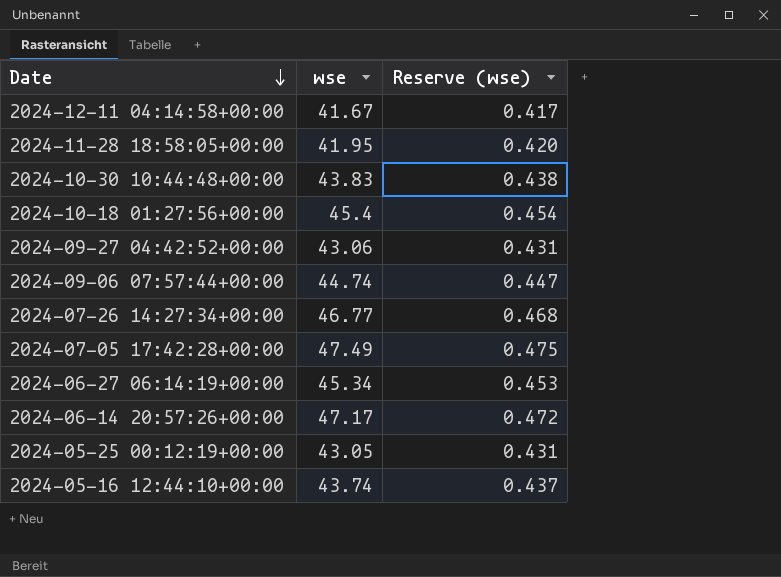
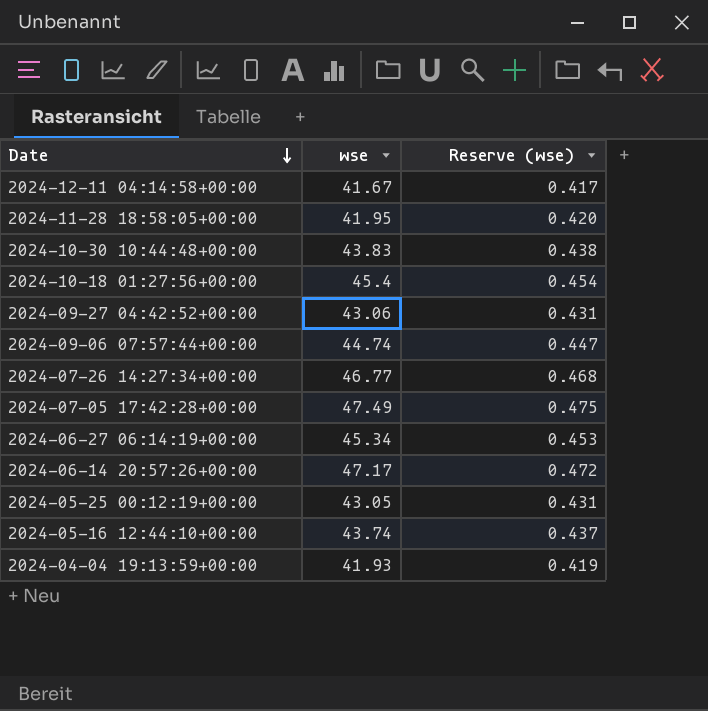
row 2024-04-04 19:13:59+00:00: none -> 41.93 | 0.419

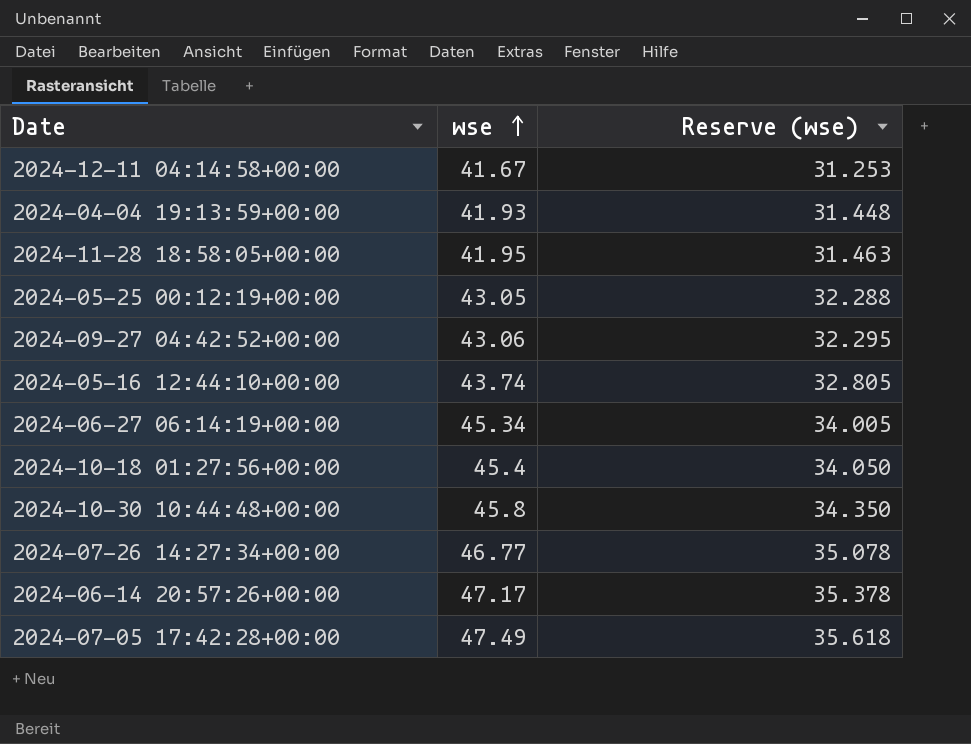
row order: Date descending -> wse ascending
column Reserve (wse) | formula: [wse] * 0.01 -> [wse] * 0.75
row 2024-09-06 07:57:44+00:00: 44.74 | 0.447 -> none
2024-10-30 10:44:48+00:00 | wse: 43.83 -> 45.8

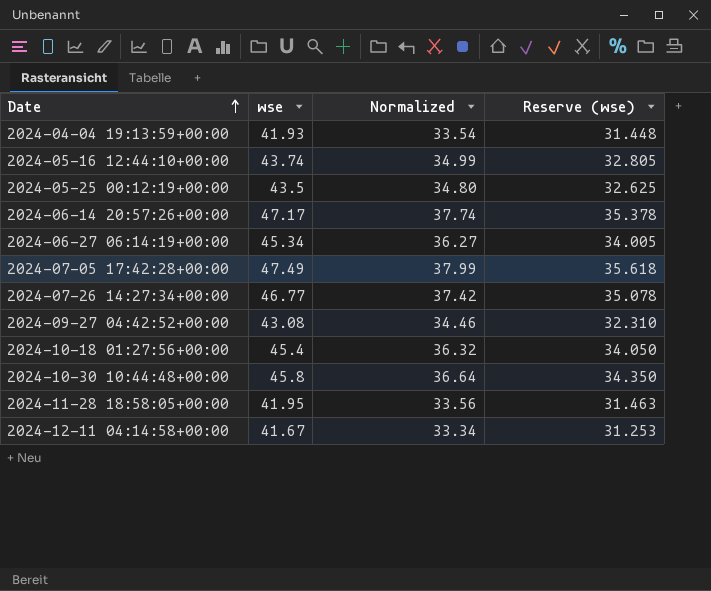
row order: wse ascending -> Date ascending
column Normalized | formula: none -> [wse] * 0.8
2024-05-25 00:12:19+00:00 | wse: 43.05 -> 43.5
2024-05-25 00:12:19+00:00 | Reserve (wse): 32.288 -> 32.625
2024-09-27 04:42:52+00:00 | wse: 43.06 -> 43.08
2024-09-27 04:42:52+00:00 | Reserve (wse): 32.295 -> 32.310

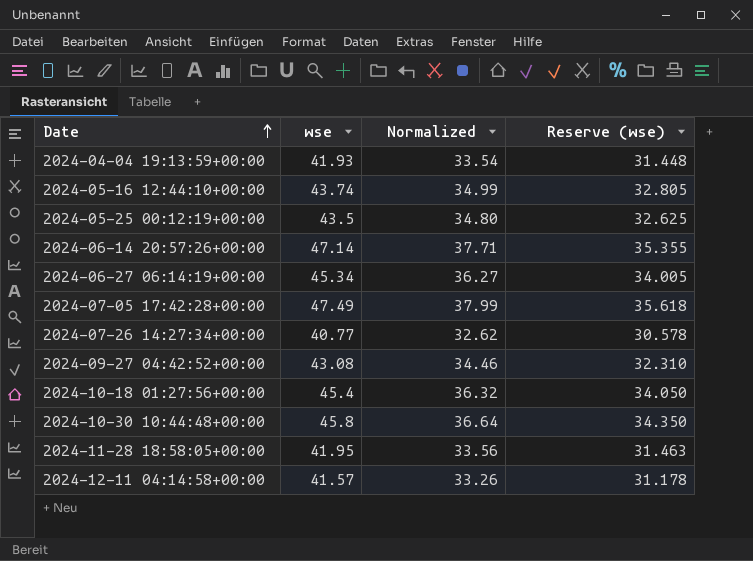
2024-06-14 20:57:26+00:00 | wse: 47.17 -> 47.14
2024-06-14 20:57:26+00:00 | Normalized: 37.74 -> 37.71
2024-06-14 20:57:26+00:00 | Reserve (wse): 35.378 -> 35.355
2024-07-26 14:27:34+00:00 | wse: 46.77 -> 40.77
2024-07-26 14:27:34+00:00 | Normalized: 37.42 -> 32.62
2024-07-26 14:27:34+00:00 | Reserve (wse): 35.078 -> 30.578
2024-12-11 04:14:58+00:00 | wse: 41.67 -> 41.57
2024-12-11 04:14:58+00:00 | Normalized: 33.34 -> 33.26
2024-12-11 04:14:58+00:00 | Reserve (wse): 31.253 -> 31.178

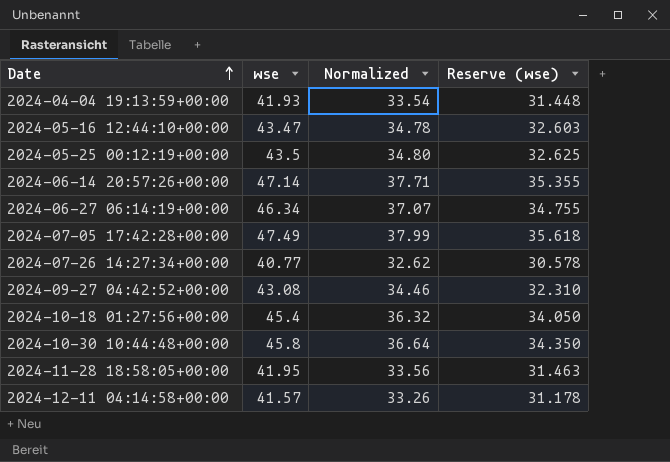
2024-05-16 12:44:10+00:00 | wse: 43.74 -> 43.47
2024-05-16 12:44:10+00:00 | Normalized: 34.99 -> 34.78
2024-05-16 12:44:10+00:00 | Reserve (wse): 32.805 -> 32.603
2024-06-27 06:14:19+00:00 | wse: 45.34 -> 46.34
2024-06-27 06:14:19+00:00 | Normalized: 36.27 -> 37.07
2024-06-27 06:14:19+00:00 | Reserve (wse): 34.005 -> 34.755

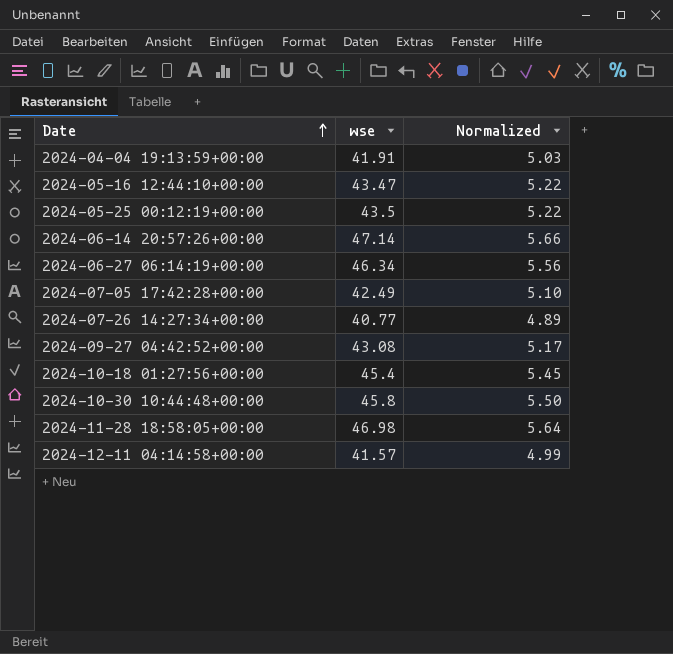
column Reserve (wse) | formula: [wse] * 0.75 -> none
column Normalized | formula: [wse] * 0.8 -> [wse] * 0.12
2024-04-04 19:13:59+00:00 | wse: 41.93 -> 41.91
2024-07-05 17:42:28+00:00 | wse: 47.49 -> 42.49
2024-11-28 18:58:05+00:00 | wse: 41.95 -> 46.98

